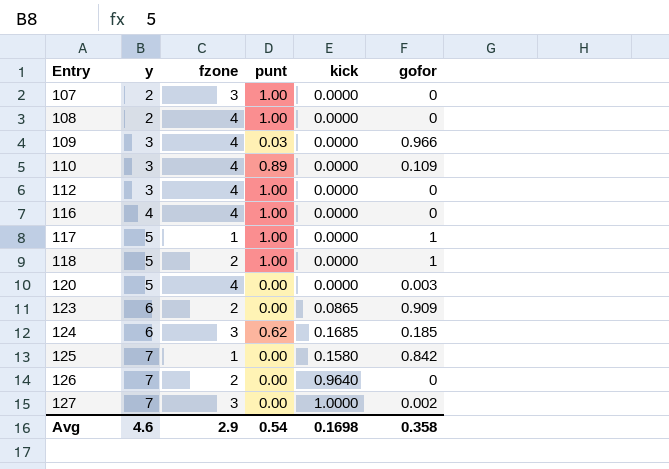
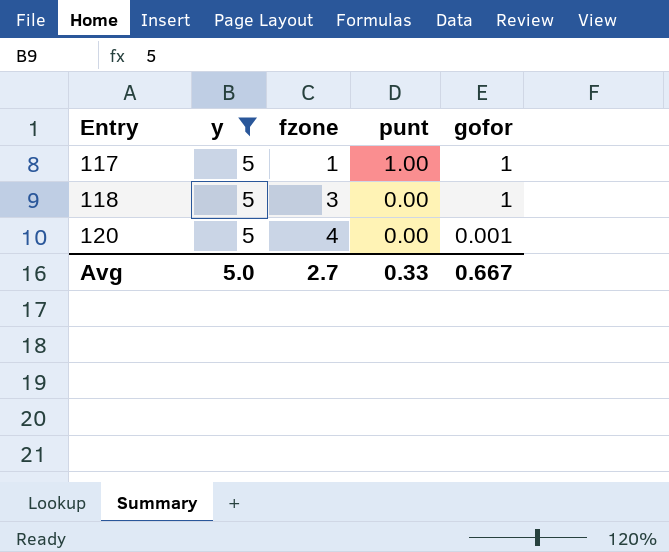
filter: none -> y = 5
column kick | position: 5 -> none
118 | fzone: 2 -> 3
118 | punt: 1.00 -> 0.00
120 | gofor: 0.003 -> 0.001
Avg | y: 4.6 -> 5.0
Avg | fzone: 2.9 -> 2.7
Avg | punt: 0.54 -> 0.33
Avg | gofor: 0.358 -> 0.667

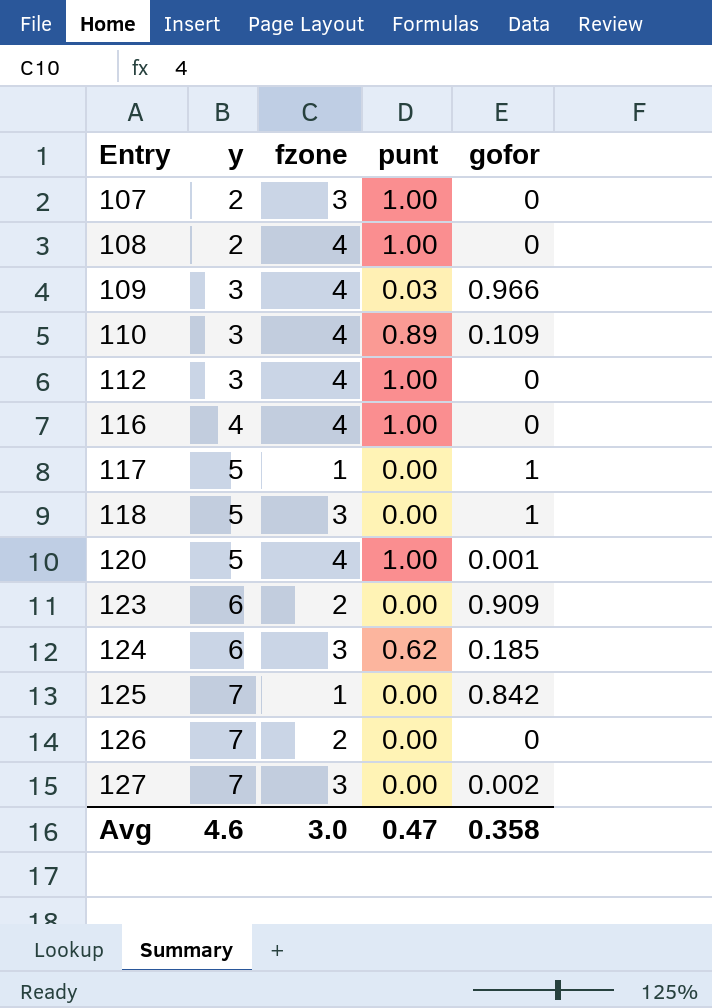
filter: y = 5 -> none
117 | punt: 1.00 -> 0.00
120 | punt: 0.00 -> 1.00
Avg | y: 5.0 -> 4.6
Avg | fzone: 2.7 -> 3.0
Avg | punt: 0.33 -> 0.47
Avg | gofor: 0.667 -> 0.358

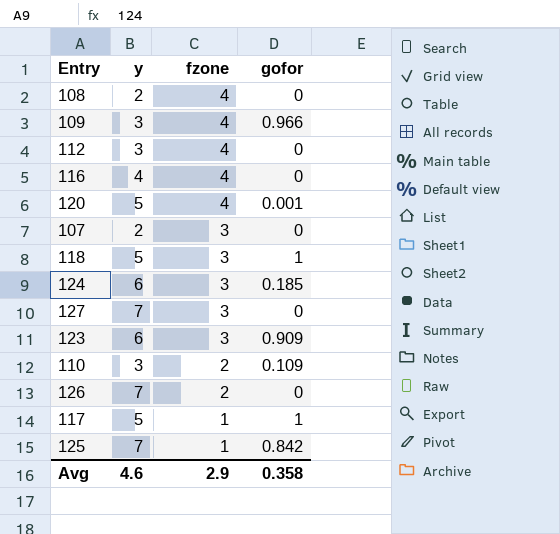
row order: Entry ascending -> fzone descending
column punt | position: 4 -> none
127 | gofor: 0.002 -> 0
123 | fzone: 2 -> 3
110 | fzone: 4 -> 2
Avg | fzone: 3.0 -> 2.9

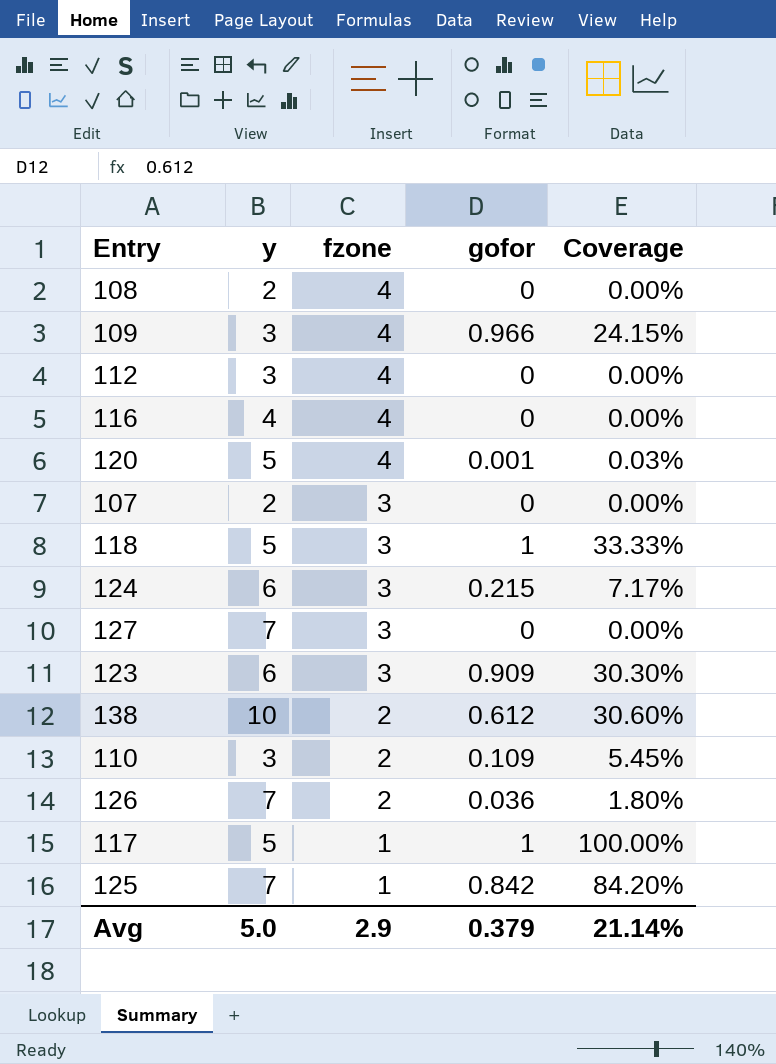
column Coverage | formula: none -> [gofor] / [fzone]
124 | gofor: 0.185 -> 0.215
row 138: none -> 10 | 2 | 0.612 | 30.60%
126 | gofor: 0 -> 0.036
Avg | y: 4.6 -> 5.0
Avg | gofor: 0.358 -> 0.379

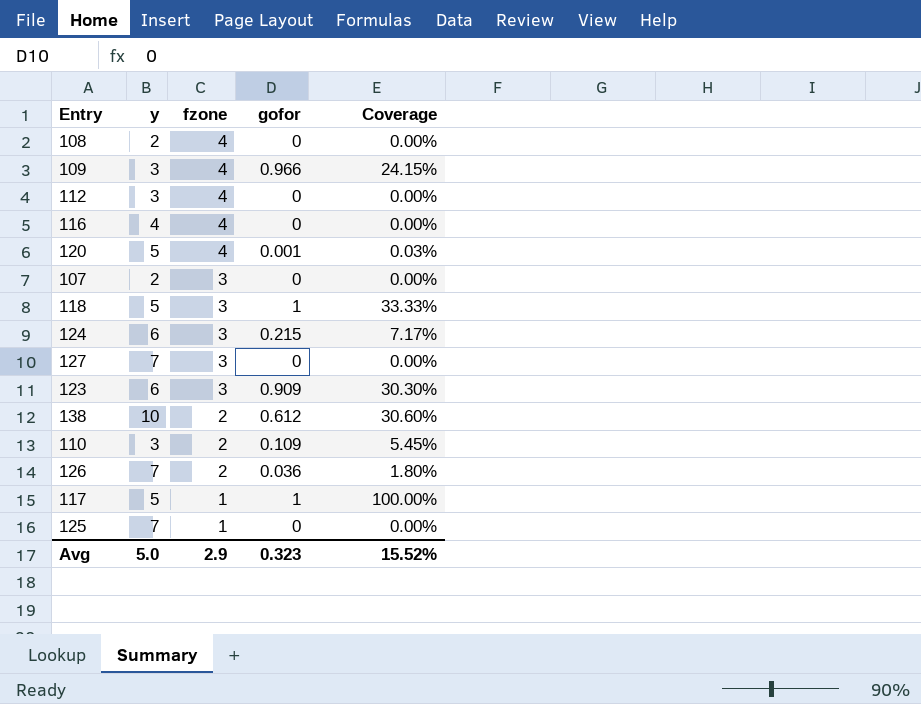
125 | gofor: 0.842 -> 0
125 | Coverage: 84.20% -> 0.00%
Avg | gofor: 0.379 -> 0.323
Avg | Coverage: 21.14% -> 15.52%

